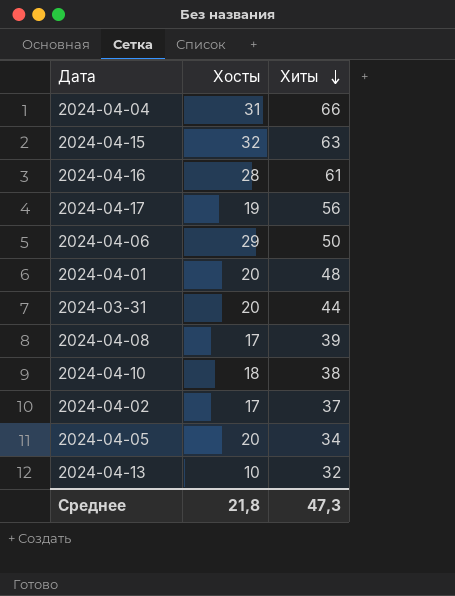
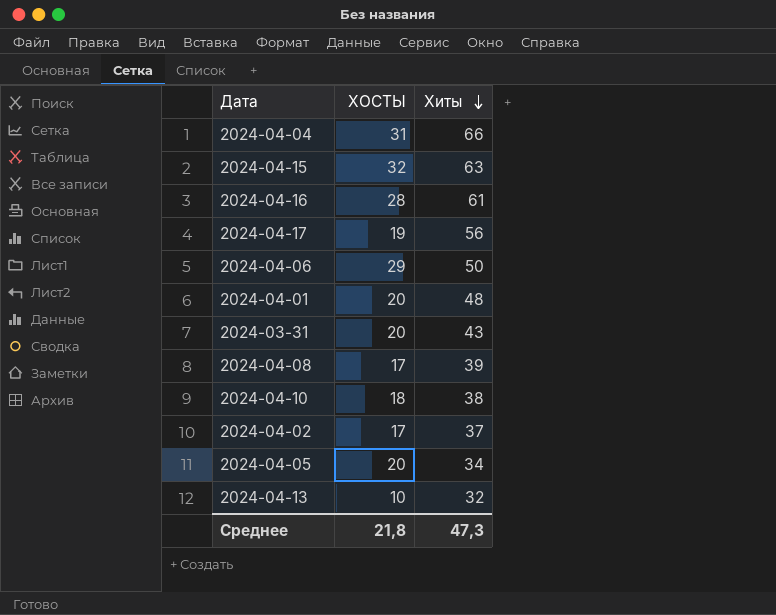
column name: Хосты -> ХОСТЫ
2024-03-31 | Хиты: 44 -> 43

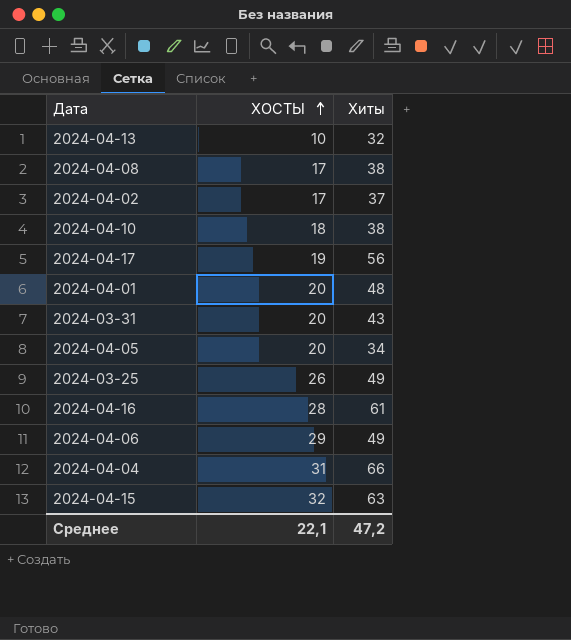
row order: Хиты descending -> ХОСТЫ ascending
2024-04-08 | Хиты: 39 -> 38
row 2024-03-25: none -> 26 | 49
2024-04-06 | Хиты: 50 -> 49
Среднее | ХОСТЫ: 21,8 -> 22,1
Среднее | Хиты: 47,3 -> 47,2

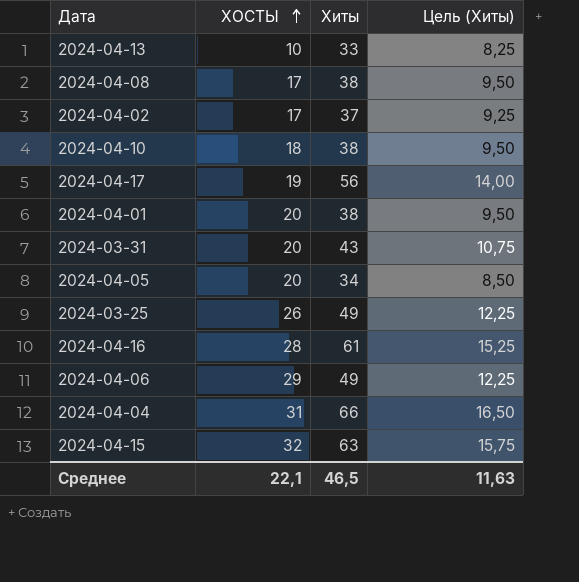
column Цель (Хиты) | formula: none -> [Хиты] * 0,25
2024-04-13 | Хиты: 32 -> 33
2024-04-01 | Хиты: 48 -> 38
Среднее | Хиты: 47,2 -> 46,5

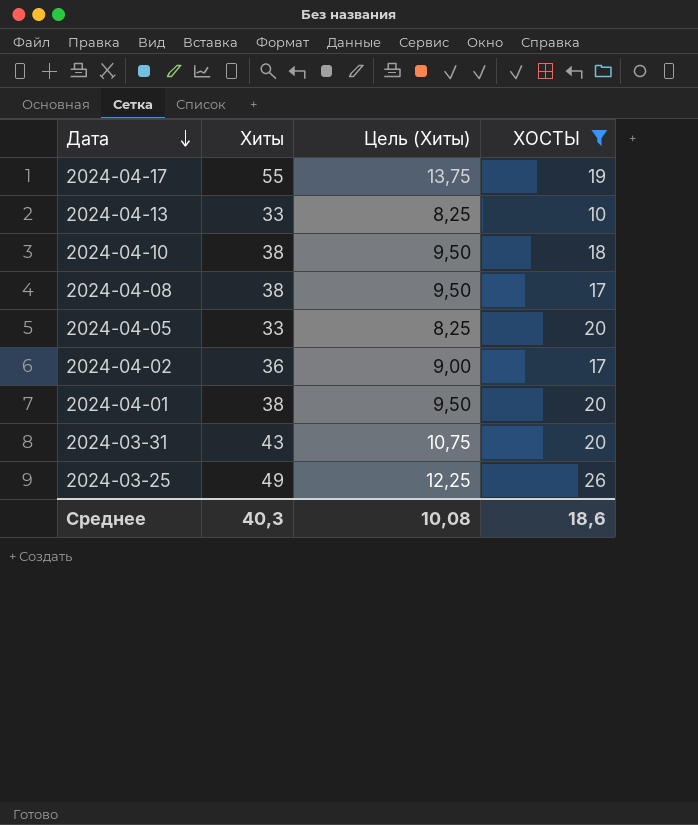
filter: none -> ХОСТЫ <= 26
row order: ХОСТЫ ascending -> Дата descending
column ХОСТЫ | position: 2 -> 4
2024-04-17 | Хиты: 56 -> 55
2024-04-17 | Цель (Хиты): 14,00 -> 13,75
2024-04-05 | Хиты: 34 -> 33
2024-04-05 | Цель (Хиты): 8,50 -> 8,25
2024-04-02 | Хиты: 37 -> 36
2024-04-02 | Цель (Хиты): 9,25 -> 9,00
Среднее | Хиты: 46,5 -> 40,3
Среднее | Цель (Хиты): 11,63 -> 10,08
Среднее | ХОСТЫ: 22,1 -> 18,6

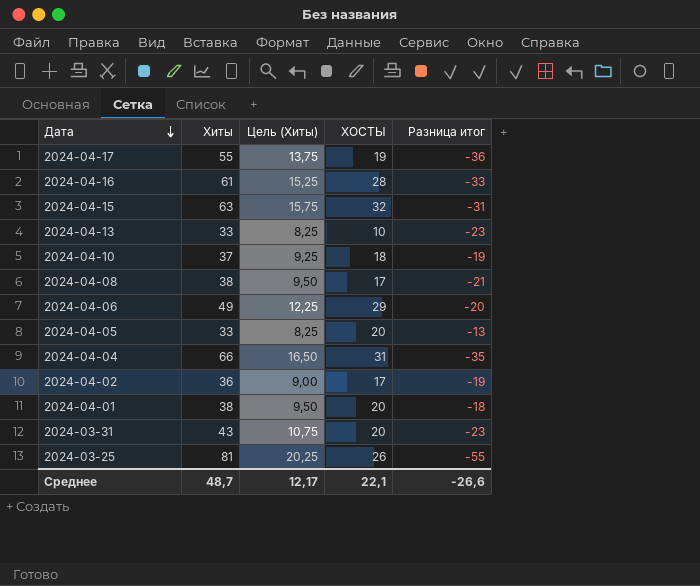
filter: ХОСТЫ <= 26 -> none
column Разница итог | formula: none -> [ХОСТЫ] - [Хиты]
2024-04-10 | Хиты: 38 -> 37
2024-04-10 | Цель (Хиты): 9,50 -> 9,25
2024-03-25 | Хиты: 49 -> 81
2024-03-25 | Цель (Хиты): 12,25 -> 20,25
Среднее | Хиты: 40,3 -> 48,7
Среднее | Цель (Хиты): 10,08 -> 12,17
Среднее | ХОСТЫ: 18,6 -> 22,1

